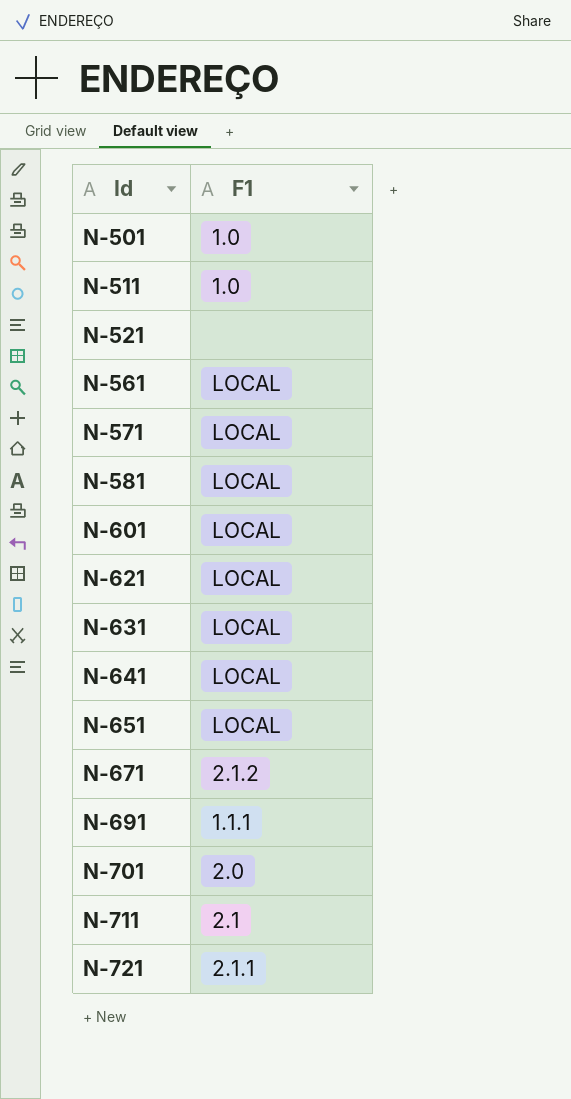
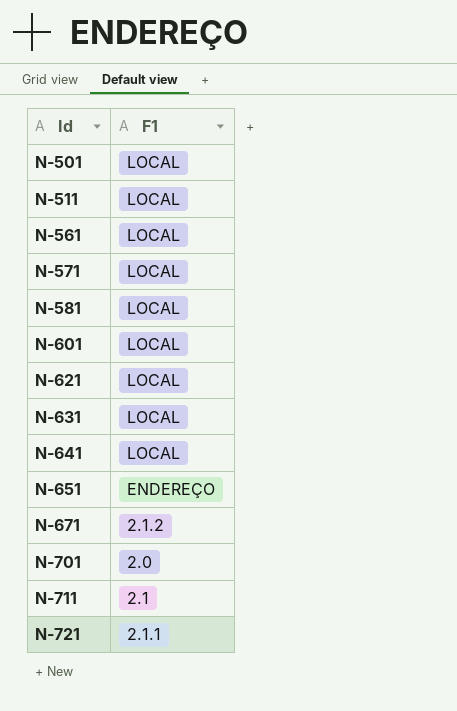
row N-521: none -> none
row N-691: 1.1.1 -> none
N-501 | F1: 1.0 -> LOCAL
N-511 | F1: 1.0 -> LOCAL
N-651 | F1: LOCAL -> ENDEREÇO

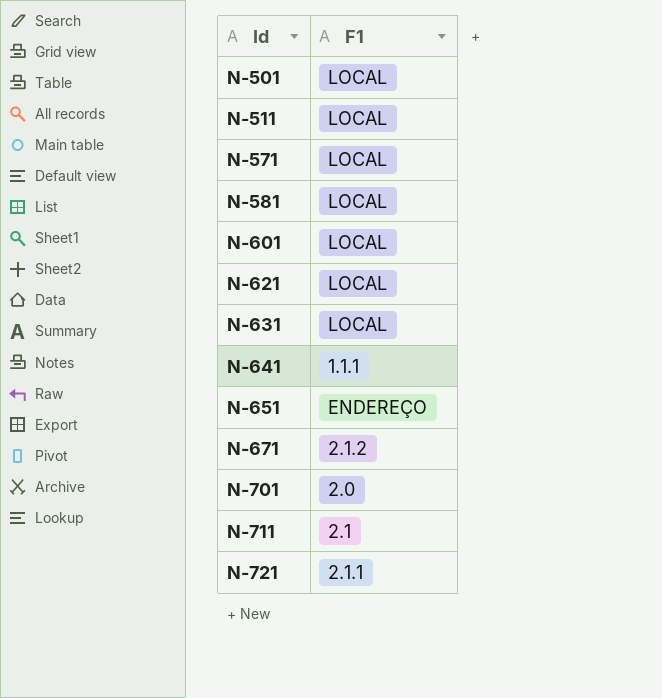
row N-561: LOCAL -> none
N-641 | F1: LOCAL -> 1.1.1

